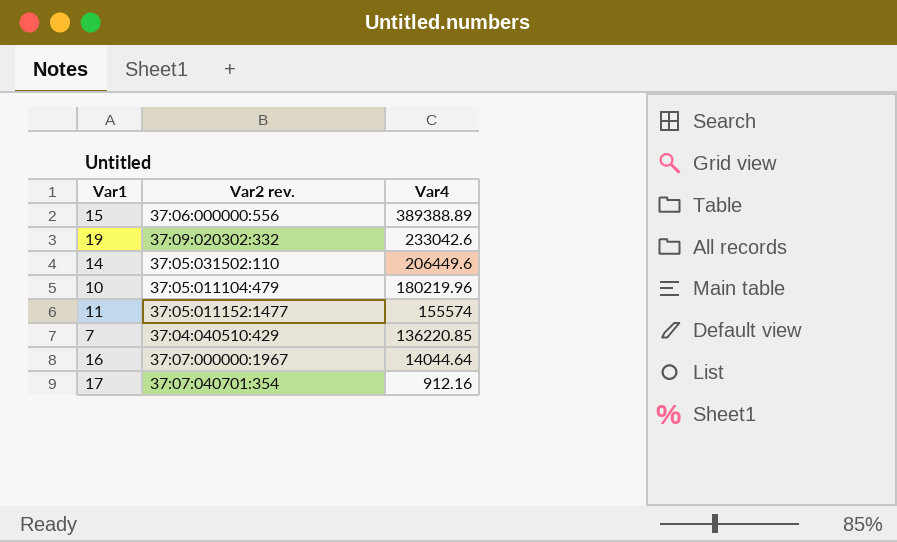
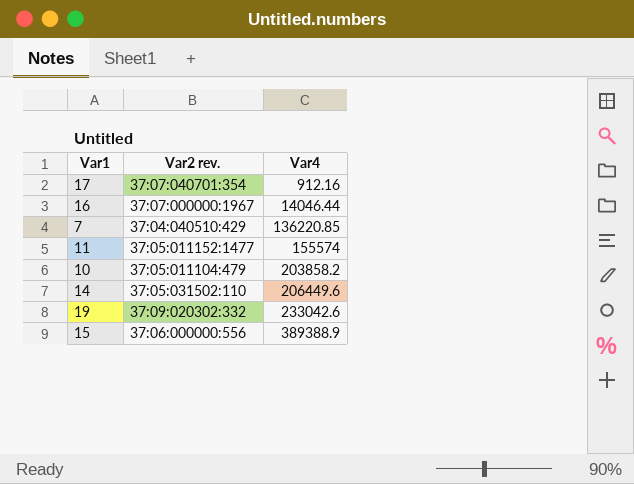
row order: Var4 descending -> Var4 ascending
16 | Var4: 14044.64 -> 14046.44
10 | Var4: 180219.96 -> 203858.2
15 | Var4: 389388.89 -> 389388.9

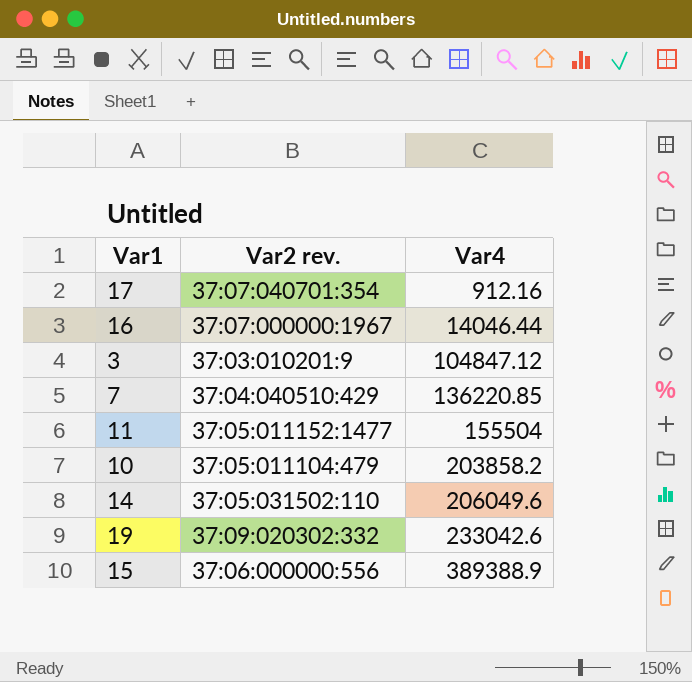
row 3: none -> 37:03:010201:9 | 104847.12
11 | Var4: 155574 -> 155504
14 | Var4: 206449.6 -> 206049.6

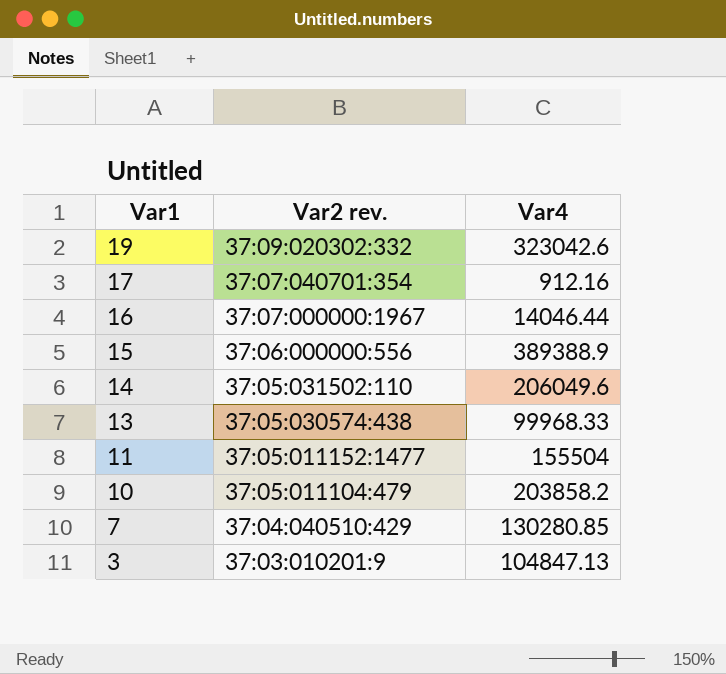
row order: Var4 ascending -> Var1 descending
19 | Var4: 233042.6 -> 323042.6
row 13: none -> 37:05:030574:438 | 99968.33
7 | Var4: 136220.85 -> 130280.85
3 | Var4: 104847.12 -> 104847.13

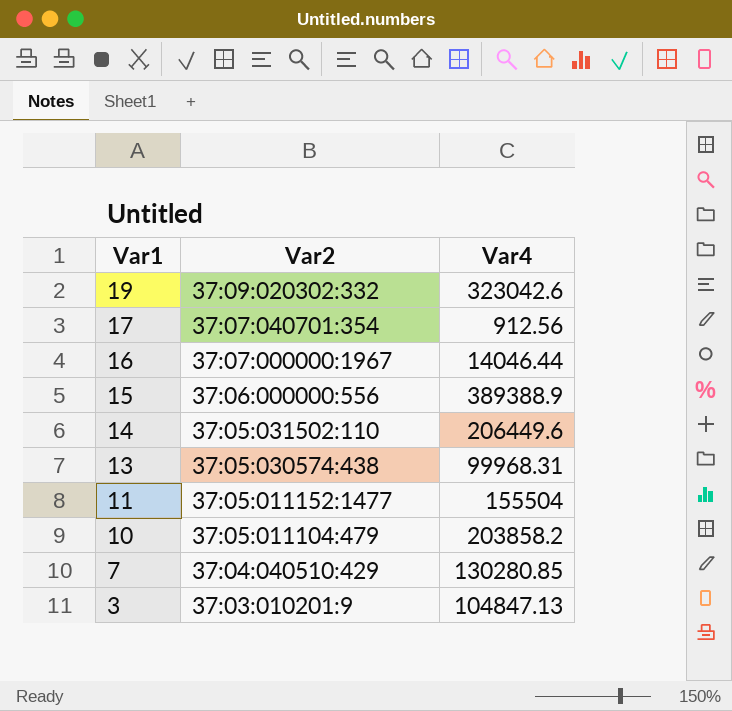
column name: Var2 rev. -> Var2
17 | Var4: 912.16 -> 912.56
14 | Var4: 206049.6 -> 206449.6
13 | Var4: 99968.33 -> 99968.31

